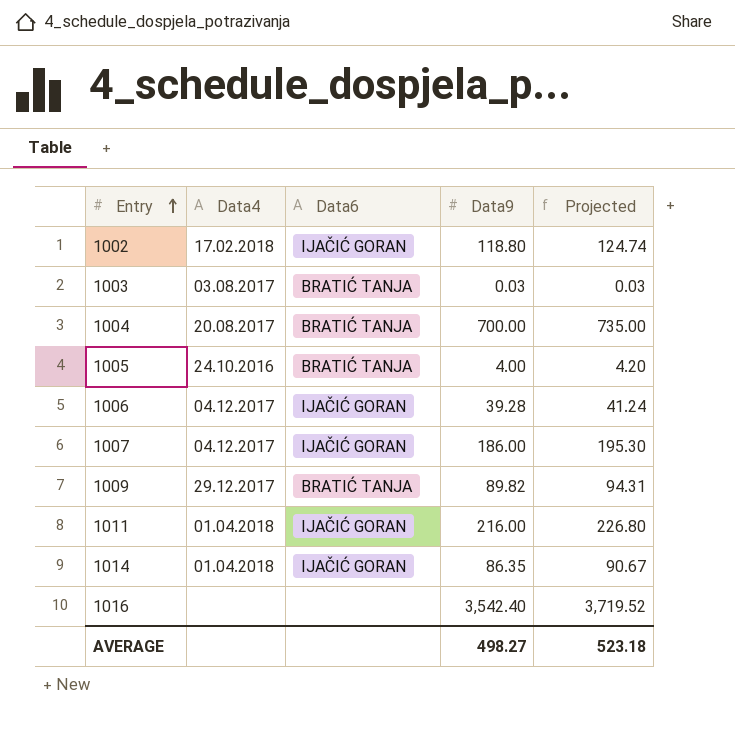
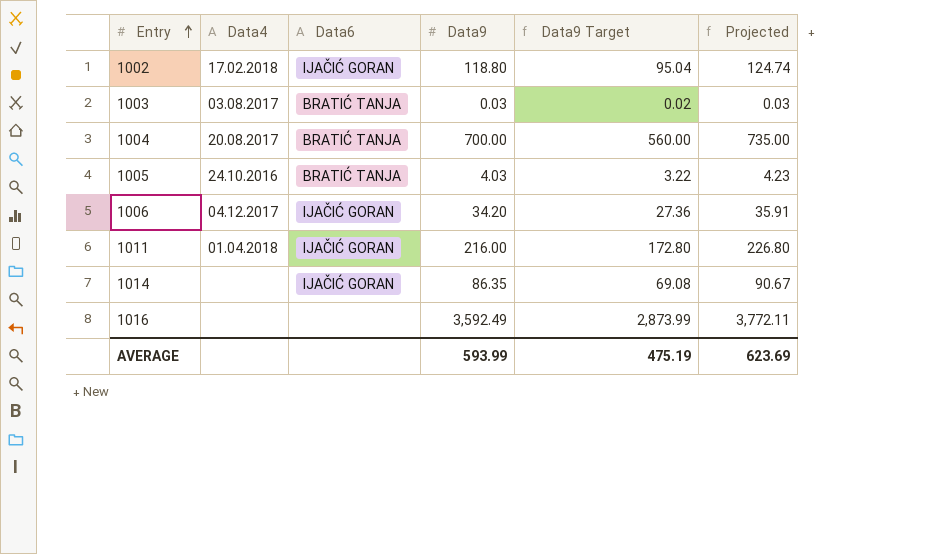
column Data9 Target | formula: none -> [Data9] * 0.8
row 1007: 04.12.2017 | IJAČIĆ GORAN | 186.00 | 195.30 -> none
row 1009: 29.12.2017 | BRATIĆ TANJA | 89.82 | 94.31 -> none
1005 | Data9: 4.00 -> 4.03
1005 | Projected: 4.20 -> 4.23
1006 | Data9: 39.28 -> 34.20
1006 | Projected: 41.24 -> 35.91
1014 | Data4: 01.04.2018 -> none
1016 | Data9: 3,542.40 -> 3,592.49
1016 | Projected: 3,719.52 -> 3,772.11
AVERAGE | Data9: 498.27 -> 593.99
AVERAGE | Projected: 523.18 -> 623.69

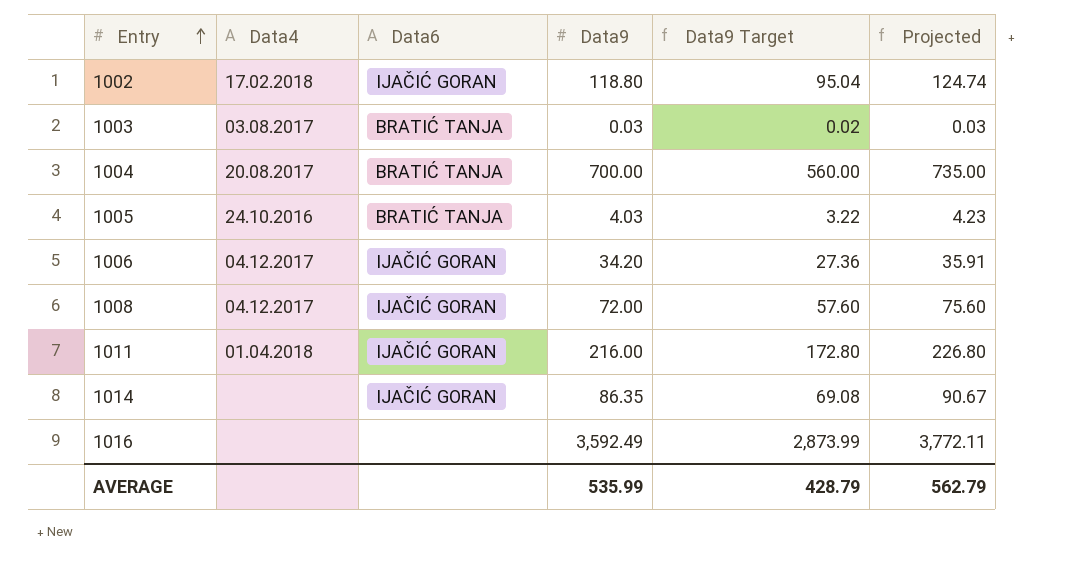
row 1008: none -> 04.12.2017 | IJAČIĆ GORAN | 72.00 | 57.60 | 75.60
AVERAGE | Data9: 593.99 -> 535.99
AVERAGE | Data9 Target: 475.19 -> 428.79
AVERAGE | Projected: 623.69 -> 562.79

